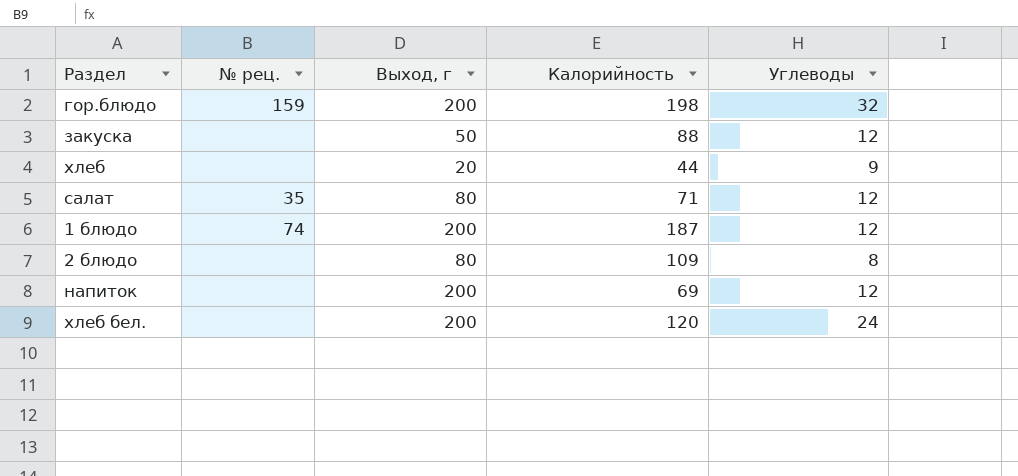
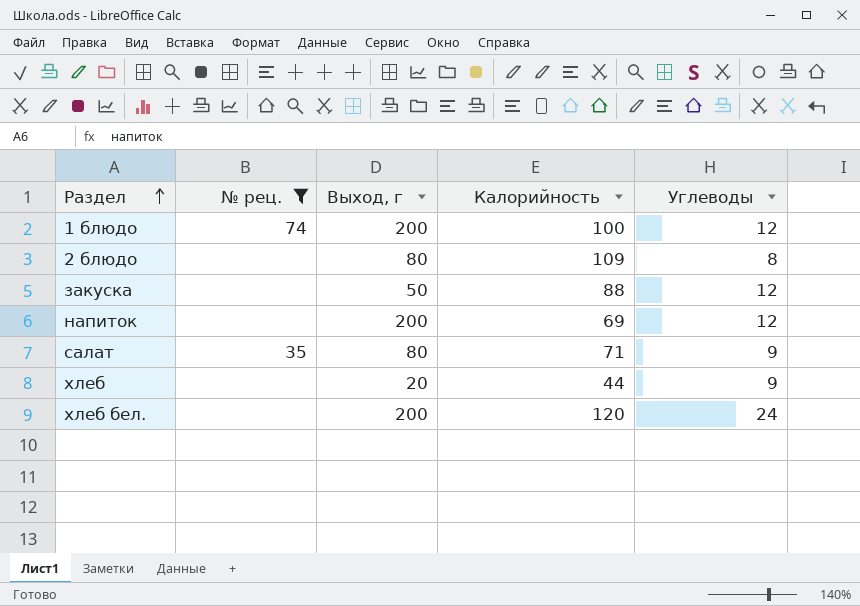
filter: none -> № рец. != 159
row order: none -> Раздел ascending
1 блюдо | Калорийность: 187 -> 100
салат | Углеводы: 12 -> 9

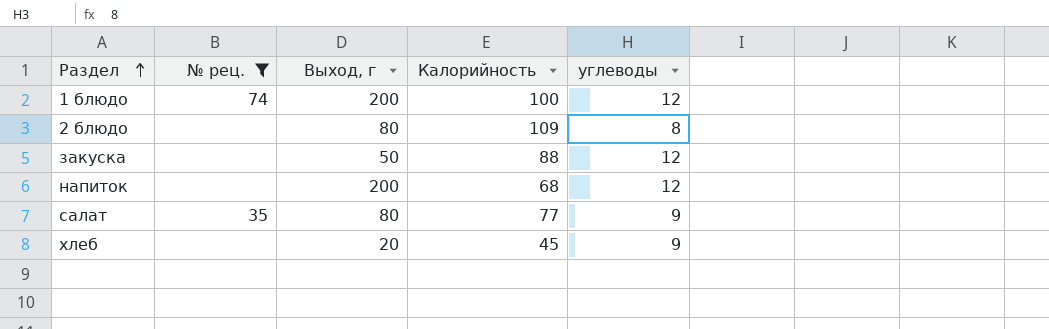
column name: Углеводы -> углеводы
row хлеб бел.: none | 200 | 120 | 24 -> none
напиток | Калорийность: 69 -> 68
салат | Калорийность: 71 -> 77
хлеб | Калорийность: 44 -> 45

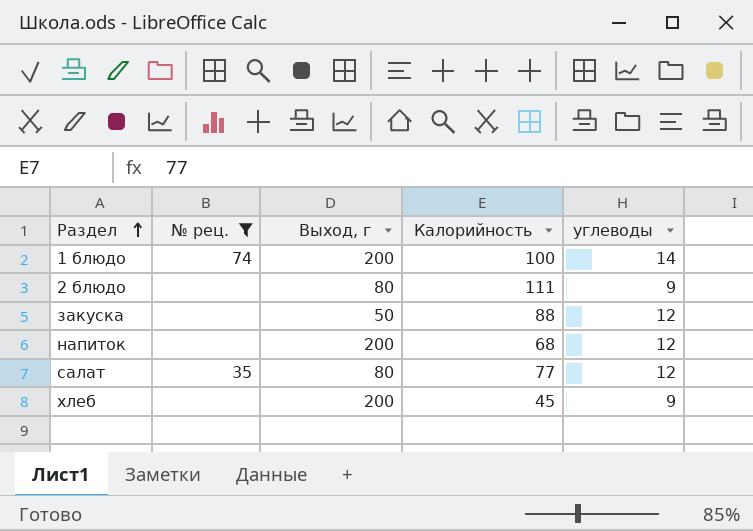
1 блюдо | углеводы: 12 -> 14
2 блюдо | Калорийность: 109 -> 111
2 блюдо | углеводы: 8 -> 9
салат | углеводы: 9 -> 12
хлеб | Выход, г: 20 -> 200

